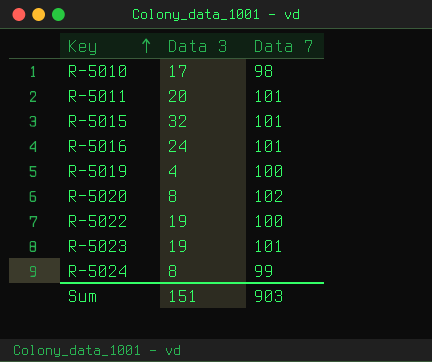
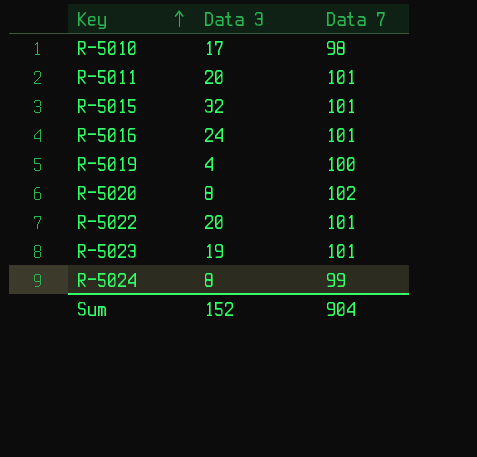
R-5022 | Data 3: 19 -> 20
R-5022 | Data 7: 100 -> 101
Sum | Data 3: 151 -> 152
Sum | Data 7: 903 -> 904

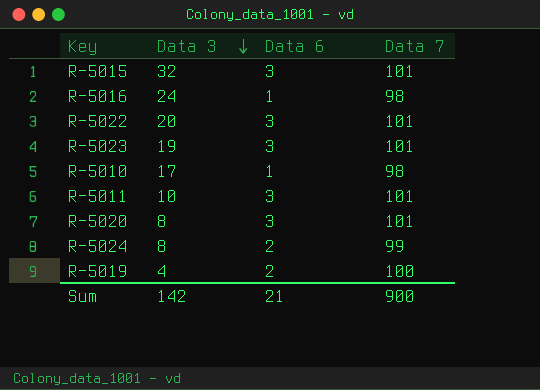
row order: Key ascending -> Data 3 descending
column Data 6 | position: none -> 3
R-5016 | Data 7: 101 -> 98
R-5011 | Data 3: 20 -> 10
R-5020 | Data 7: 102 -> 101
Sum | Data 3: 152 -> 142
Sum | Data 7: 904 -> 900

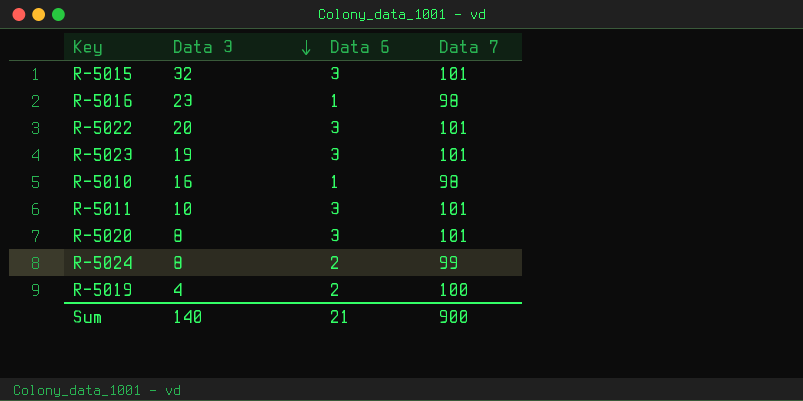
R-5016 | Data 3: 24 -> 23
R-5010 | Data 3: 17 -> 16
Sum | Data 3: 142 -> 140

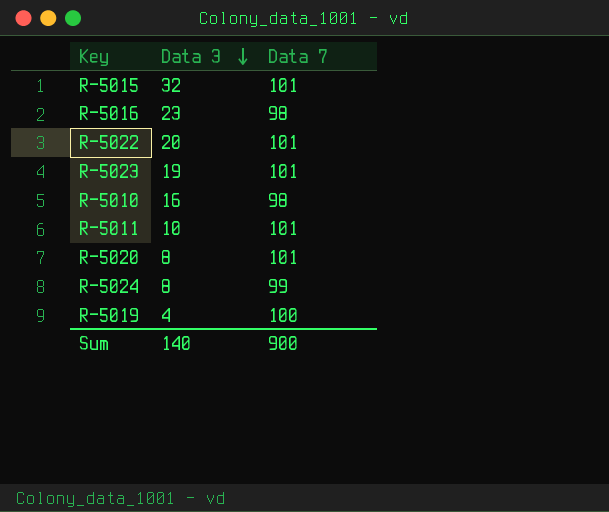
column Data 6 | position: 3 -> none

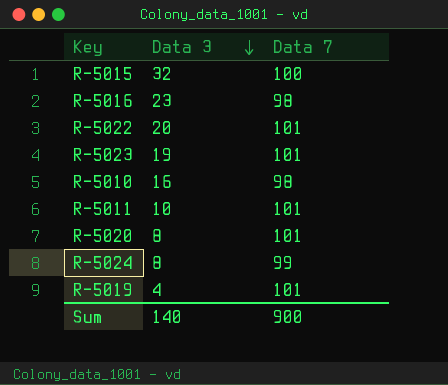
R-5015 | Data 7: 101 -> 100
R-5019 | Data 7: 100 -> 101

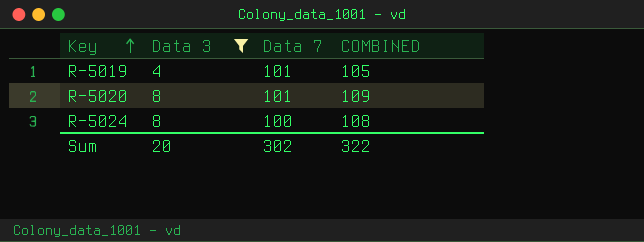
filter: none -> Data 3 <= 8
row order: Data 3 descending -> Key ascending
column COMBINED | formula: none -> [Data 3] + [Data 7]
R-5024 | Data 7: 99 -> 100
Sum | Data 3: 140 -> 20
Sum | Data 7: 900 -> 302

